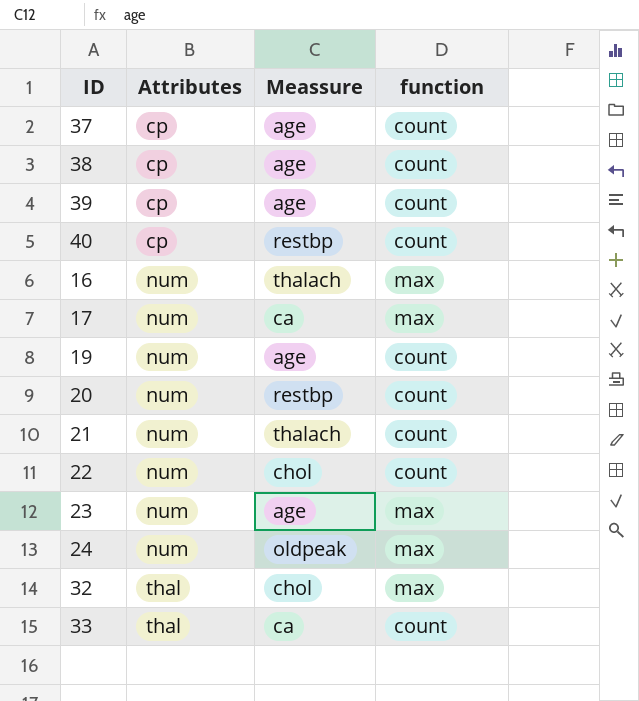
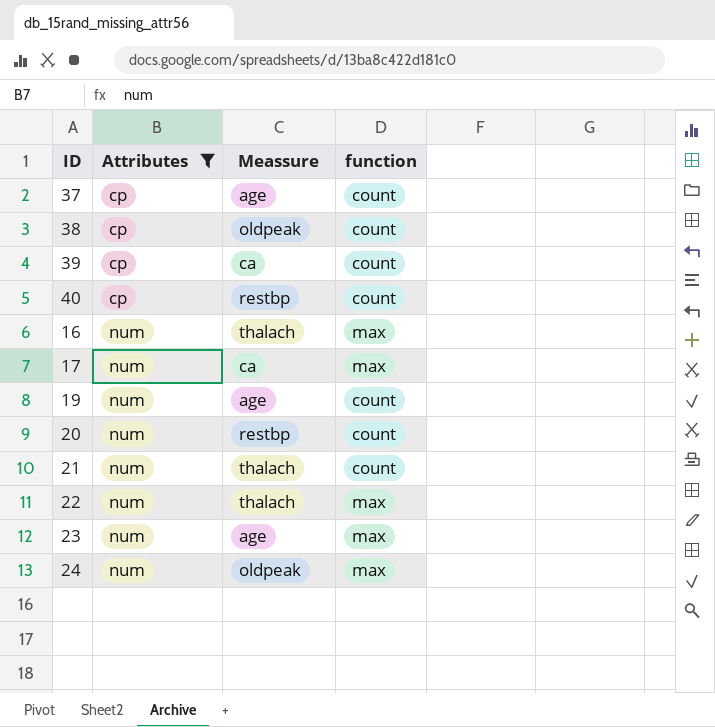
filter: none -> Attributes != thal
38 | Meassure: age -> oldpeak
39 | Meassure: age -> ca
22 | Meassure: chol -> thalach
22 | function: count -> max

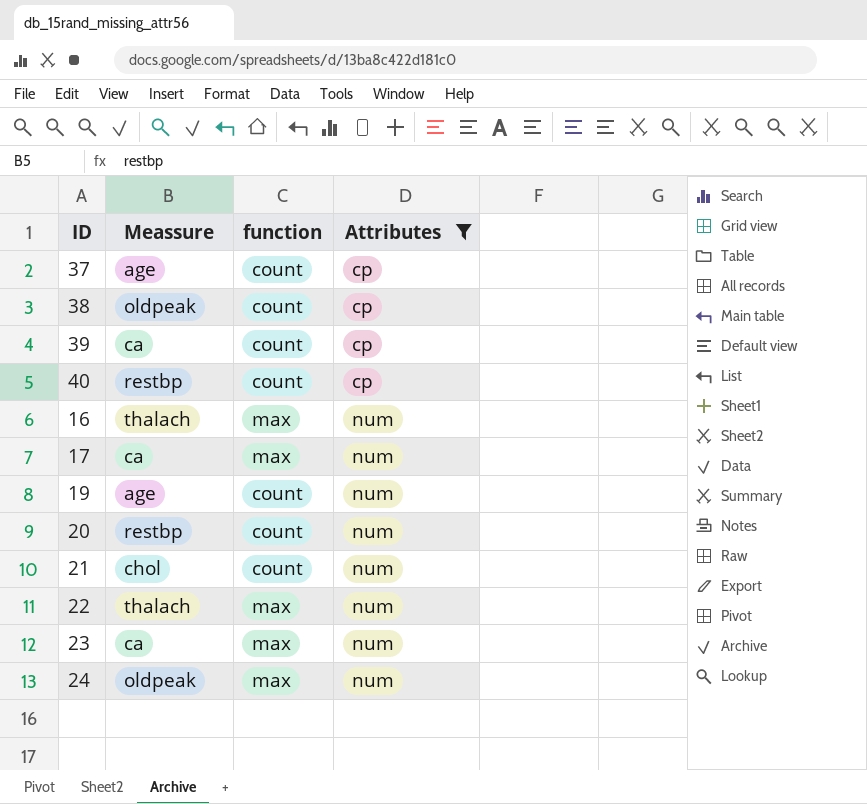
column Attributes | position: 2 -> 4
21 | Meassure: thalach -> chol
23 | Meassure: age -> ca

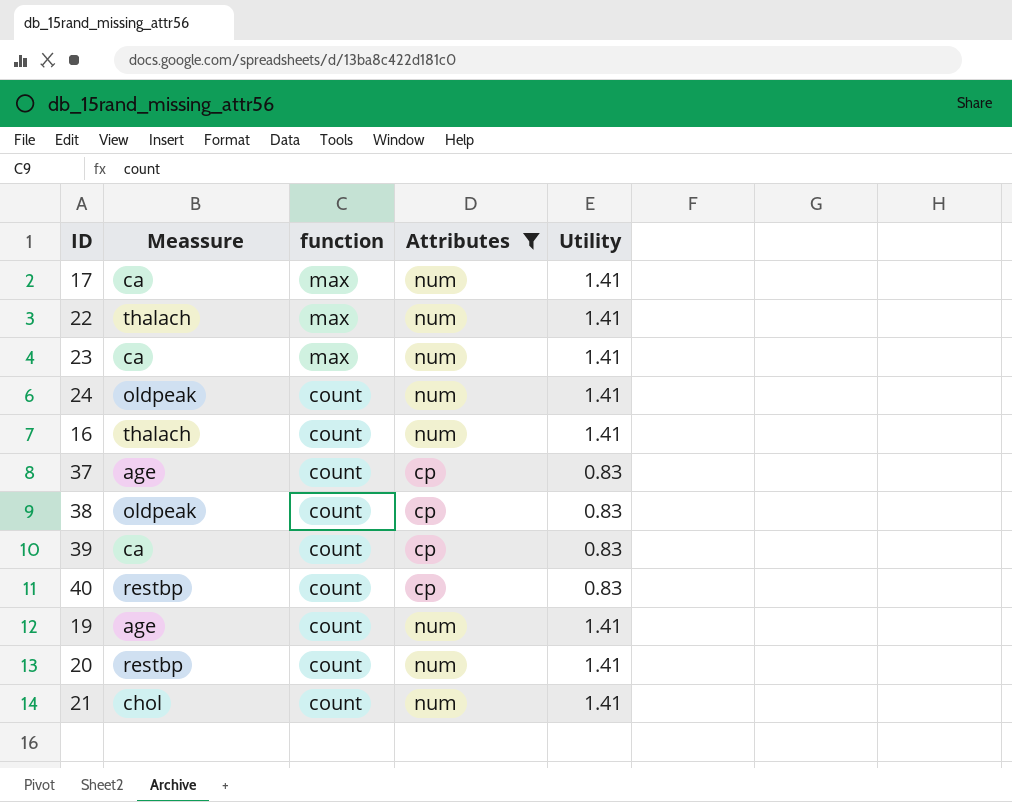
row order: Attributes ascending -> function descending
column Utility | position: none -> 5
24 | function: max -> count
16 | function: max -> count

